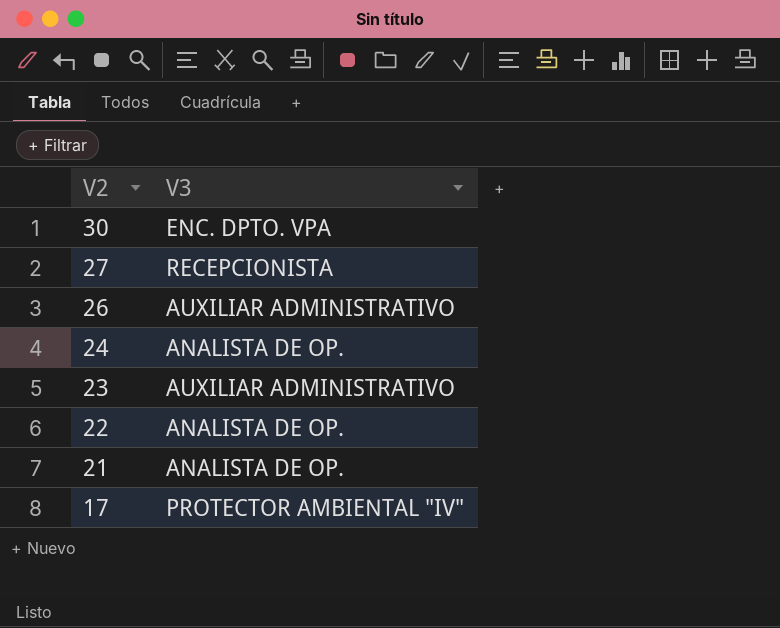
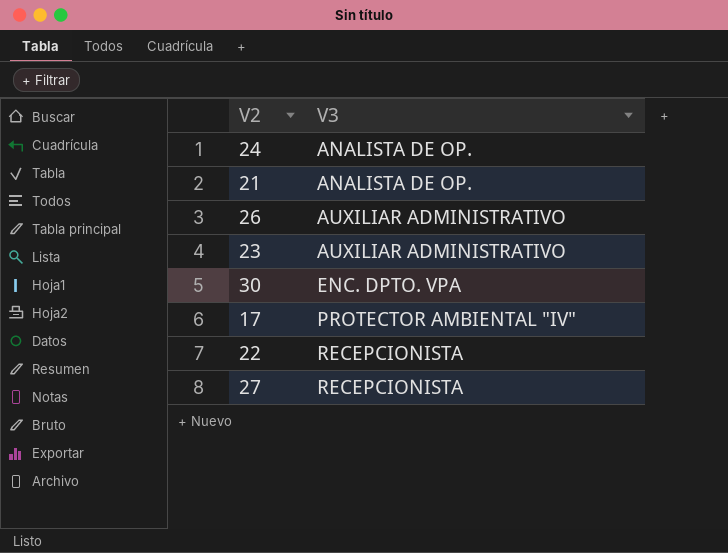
row order: V2 descending -> V3 ascending
22 | V3: ANALISTA DE OP. -> RECEPCIONISTA

